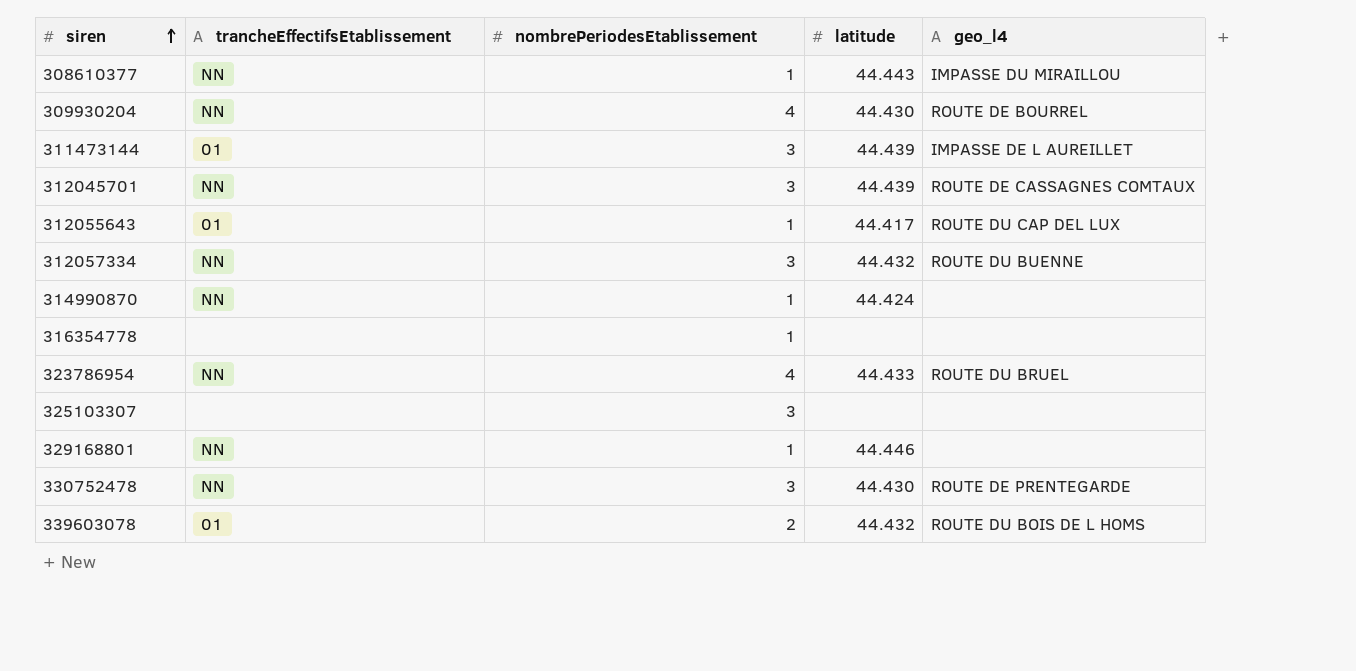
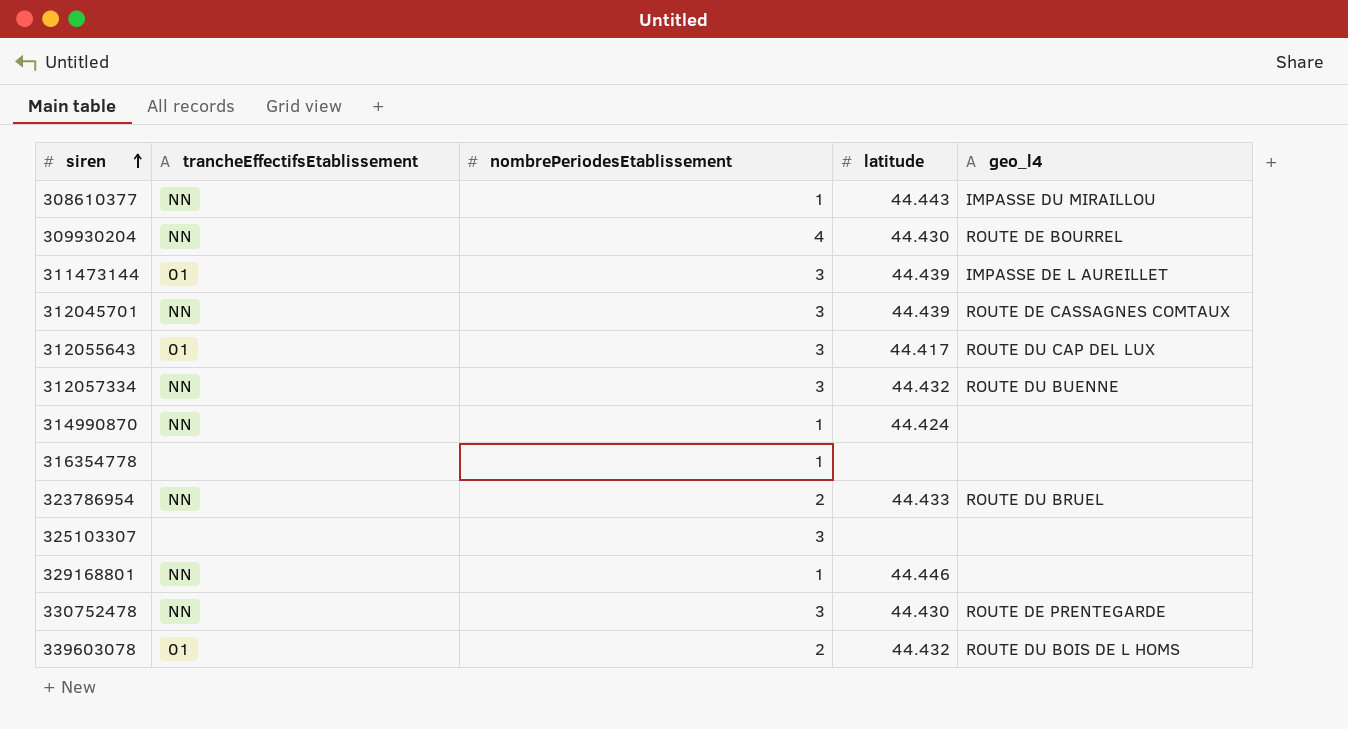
312055643 | nombrePeriodesEtablissement: 1 -> 3
323786954 | nombrePeriodesEtablissement: 4 -> 2

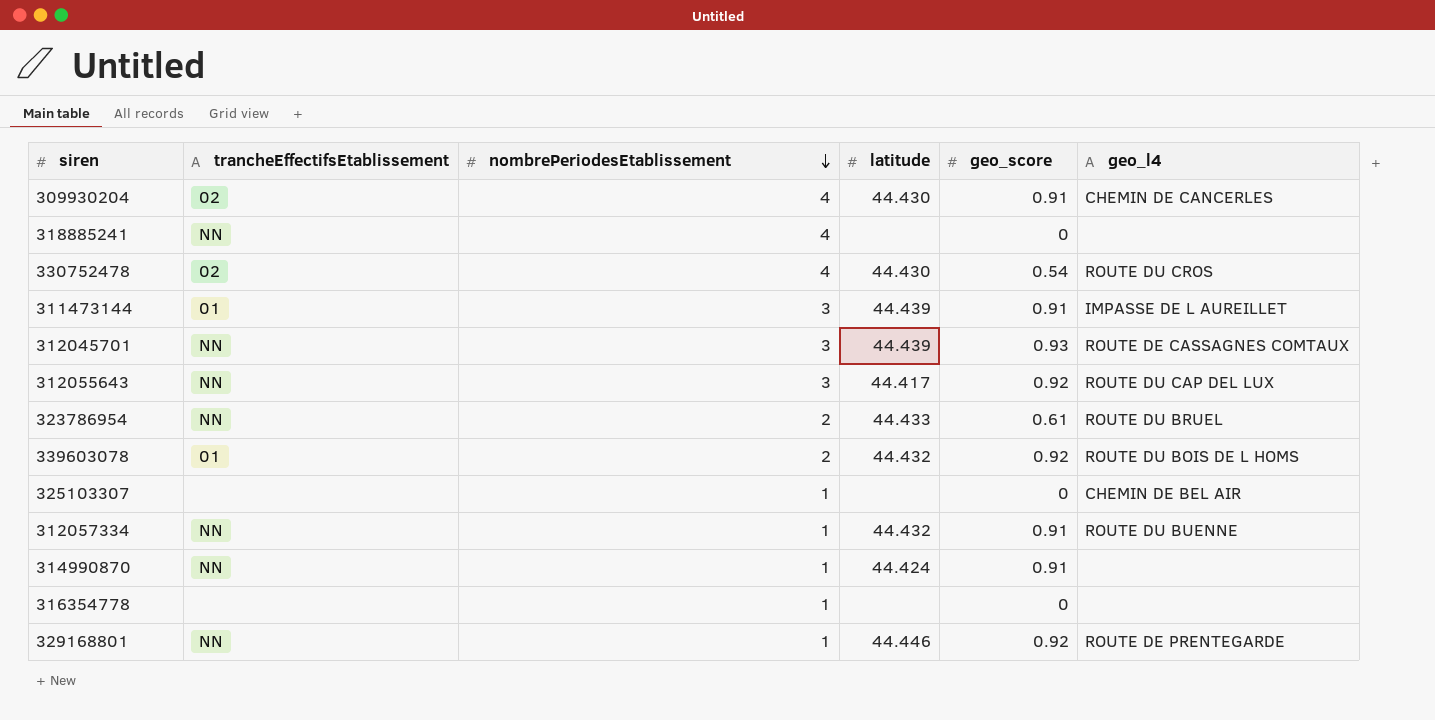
row order: siren ascending -> nombrePeriodesEtablissement descending
column geo_score | position: none -> 5
row 308610377: NN | 1 | 44.443 | IMPASSE DU MIRAILLOU -> none
309930204 | trancheEffectifsEtablissement: NN -> 02
309930204 | geo_l4: ROUTE DE BOURREL -> CHEMIN DE CANCERLES
row 318885241: none -> NN | 4 | none | 0 | none
330752478 | trancheEffectifsEtablissement: NN -> 02
330752478 | nombrePeriodesEtablissement: 3 -> 4
330752478 | geo_l4: ROUTE DE PRENTEGARDE -> ROUTE DU CROS
312055643 | trancheEffectifsEtablissement: 01 -> NN
325103307 | nombrePeriodesEtablissement: 3 -> 1
325103307 | geo_l4: none -> CHEMIN DE BEL AIR
312057334 | nombrePeriodesEtablissement: 3 -> 1
329168801 | geo_l4: none -> ROUTE DE PRENTEGARDE

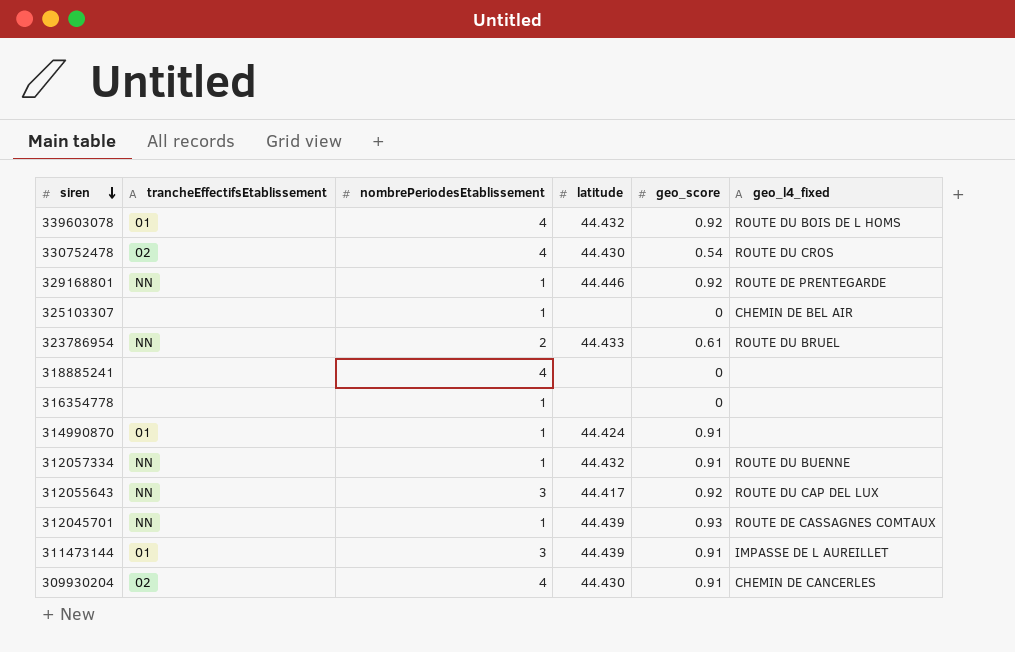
row order: nombrePeriodesEtablissement descending -> siren descending
column name: geo_l4 -> geo_l4_fixed
339603078 | nombrePeriodesEtablissement: 2 -> 4
318885241 | trancheEffectifsEtablissement: NN -> none
314990870 | trancheEffectifsEtablissement: NN -> 01
312045701 | nombrePeriodesEtablissement: 3 -> 1

